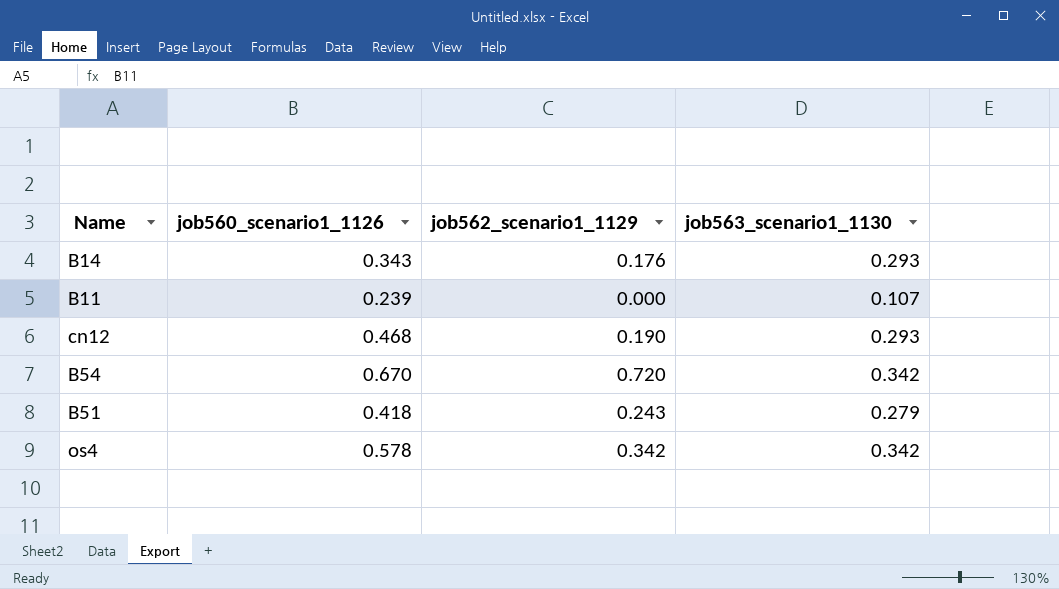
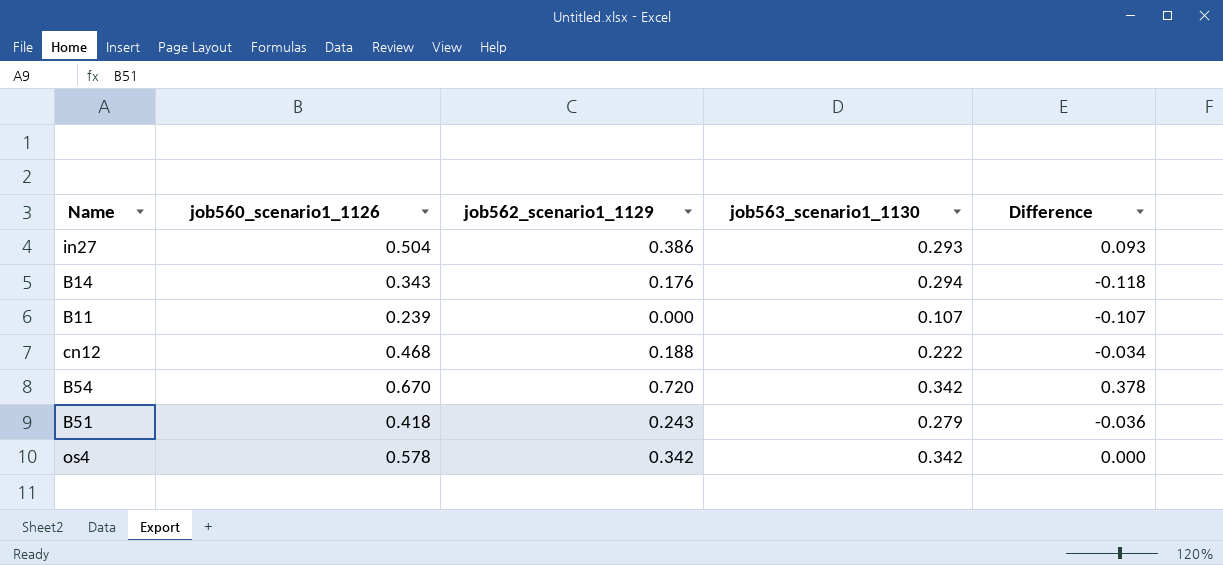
column Difference | formula: none -> [job562_scenario1_1129] - [job563_scenario1_1130]
row in27: none -> 0.504 | 0.386 | 0.293 | 0.093
B14 | job563_scenario1_1130: 0.293 -> 0.294
cn12 | job562_scenario1_1129: 0.190 -> 0.188
cn12 | job563_scenario1_1130: 0.293 -> 0.222

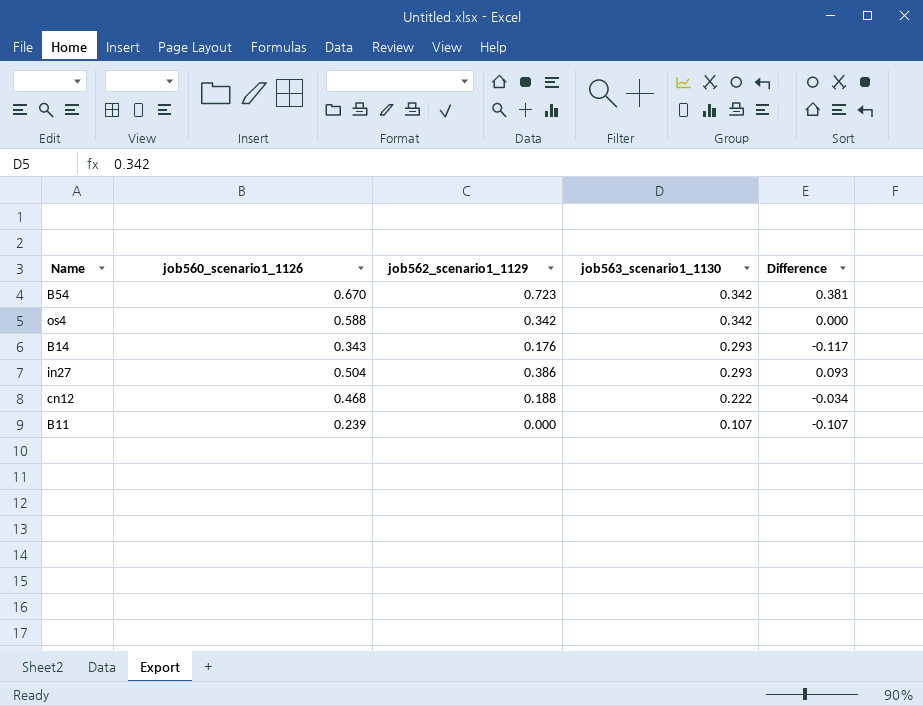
row order: none -> job563_scenario1_1130 descending
row B51: 0.418 | 0.243 | 0.279 | -0.036 -> none
B54 | job562_scenario1_1129: 0.720 -> 0.723
B54 | Difference: 0.378 -> 0.381
os4 | job560_scenario1_1126: 0.578 -> 0.588
B14 | job563_scenario1_1130: 0.294 -> 0.293
B14 | Difference: -0.118 -> -0.117

